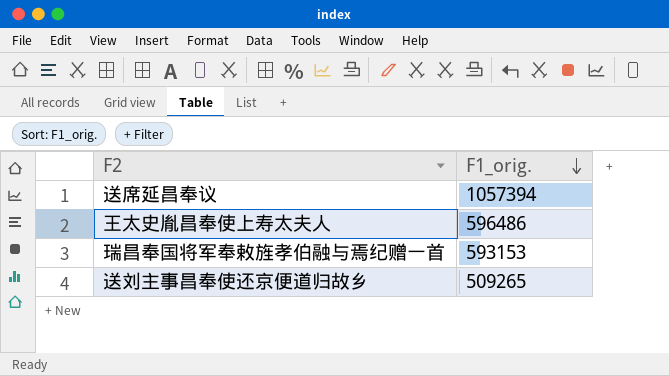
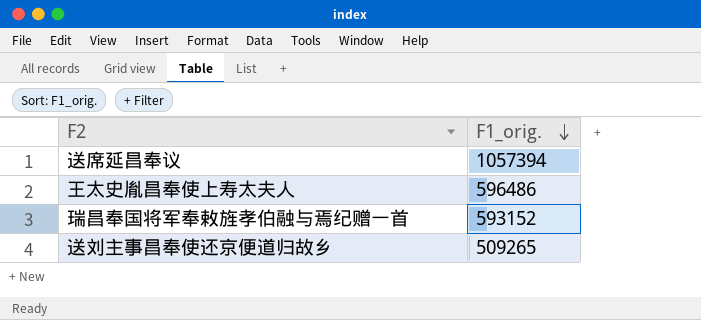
瑞昌奉国将军奉敕旌孝伯融与焉纪赠一首 | F1_orig.: 593153 -> 593152

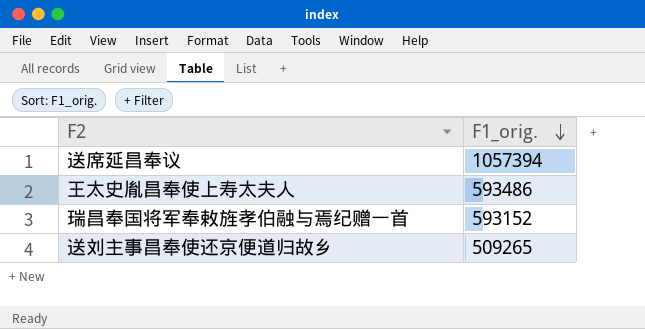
王太史胤昌奉使上寿太夫人 | F1_orig.: 596486 -> 593486

